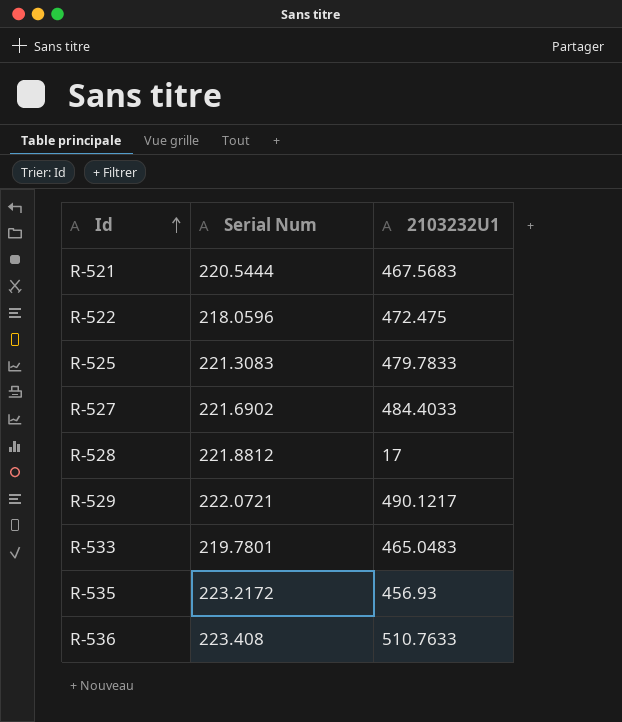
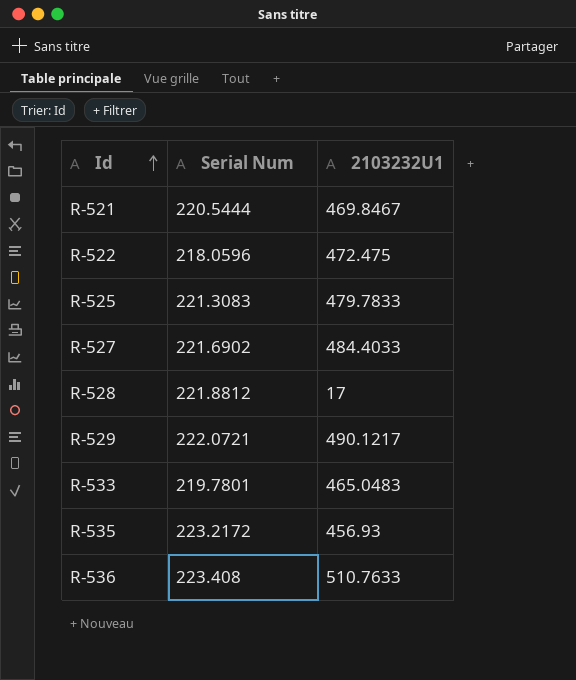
R-521 | 2103232U1: 467.5683 -> 469.8467

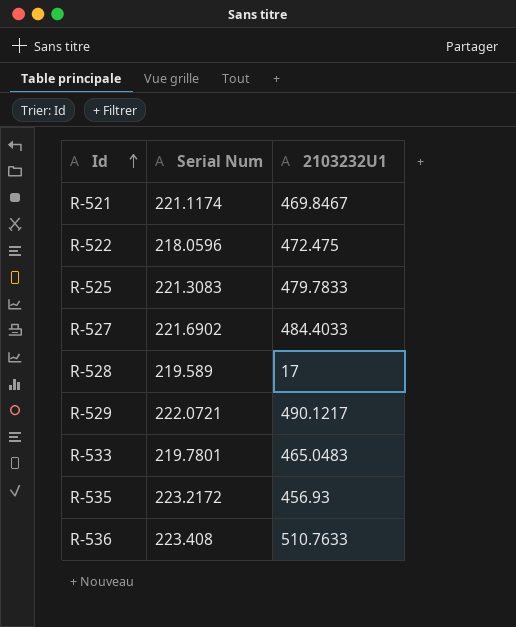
R-521 | Serial Num: 220.5444 -> 221.1174
R-528 | Serial Num: 221.8812 -> 219.589

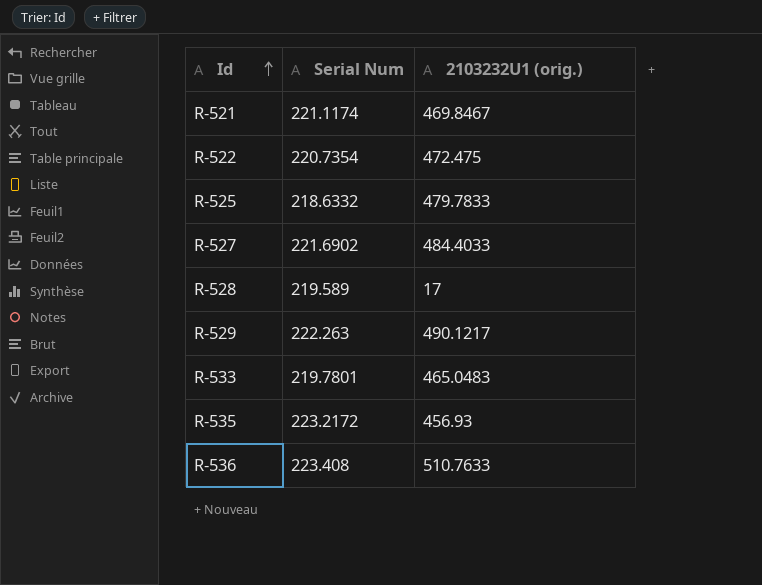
column name: 2103232U1 -> 2103232U1 (orig.)
R-522 | Serial Num: 218.0596 -> 220.7354
R-525 | Serial Num: 221.3083 -> 218.6332
R-529 | Serial Num: 222.0721 -> 222.263

